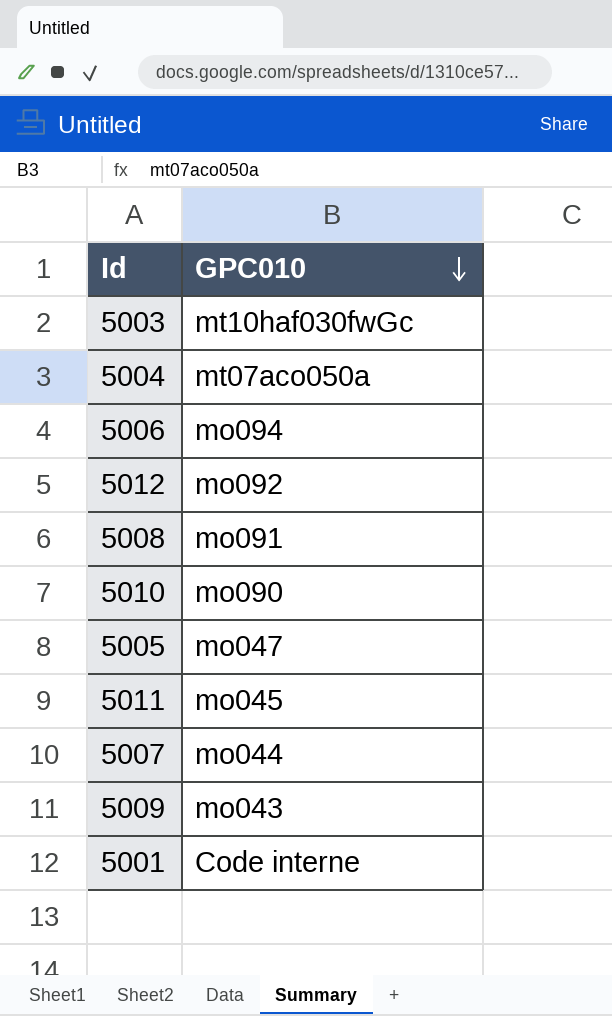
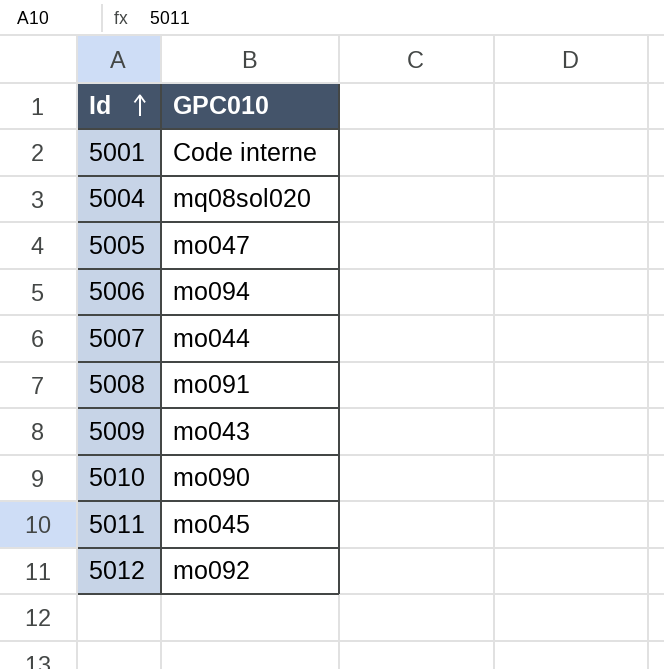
row order: GPC010 descending -> Id ascending
row 5003: mt10haf030fwGc -> none
5004 | GPC010: mt07aco050a -> mq08sol020

